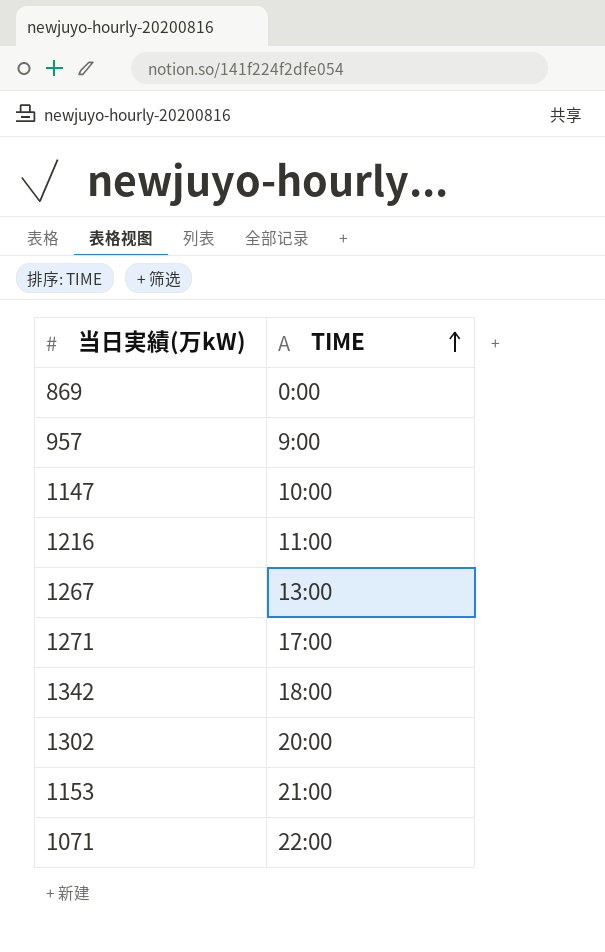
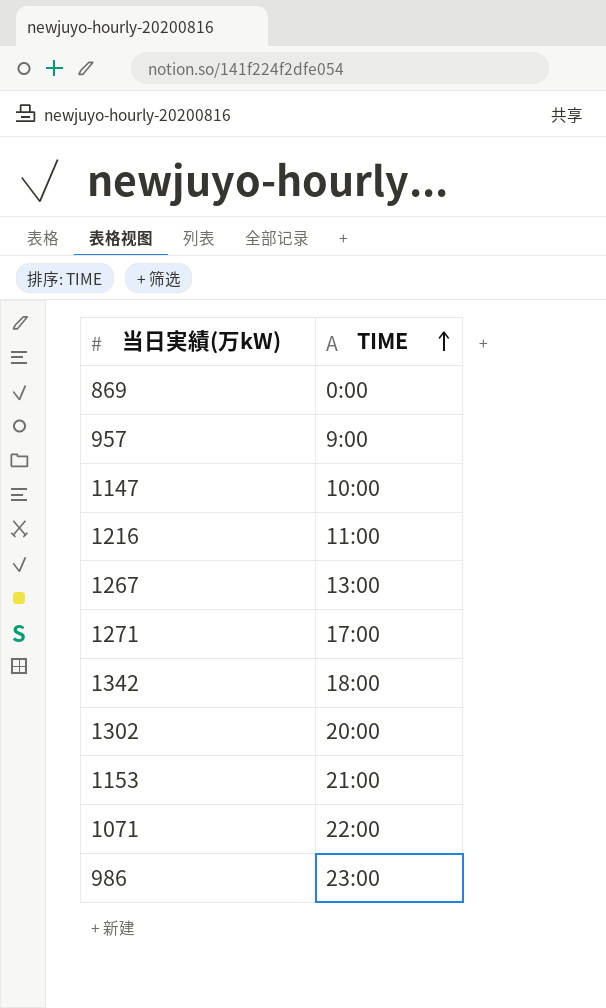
row 986: none -> 23:00

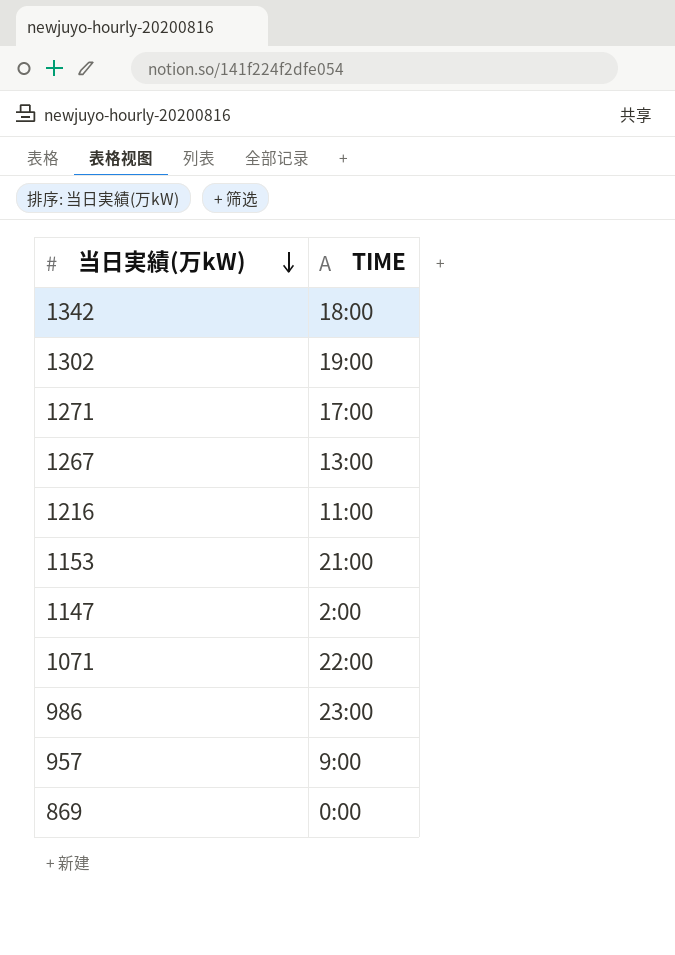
row order: TIME ascending -> 当日実績(万kW) descending
1302 | TIME: 20:00 -> 19:00
1147 | TIME: 10:00 -> 2:00

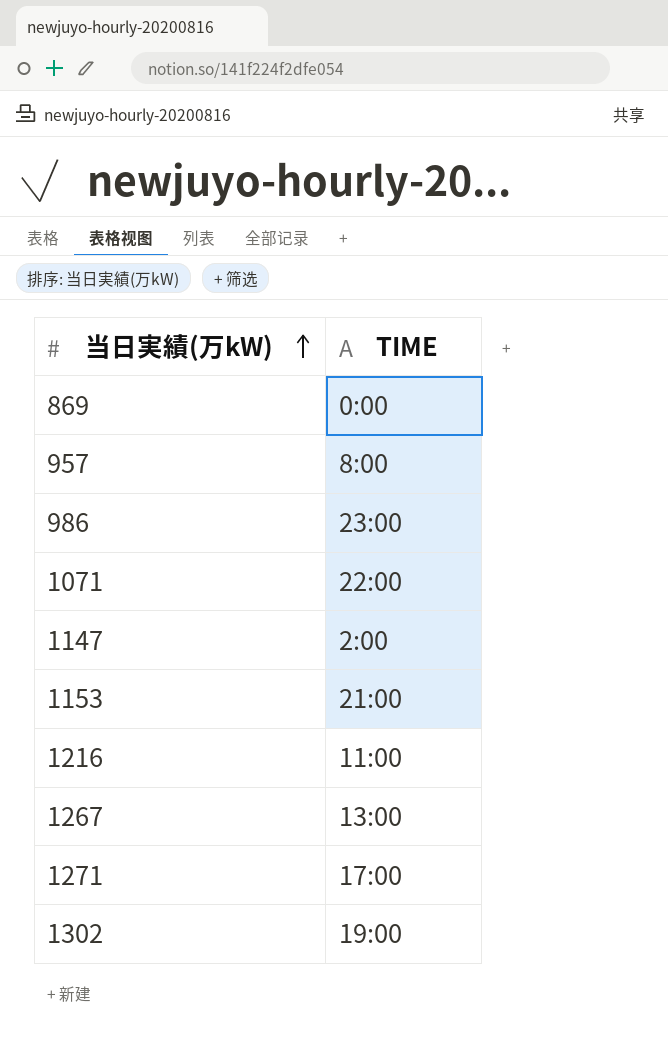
row order: 当日実績(万kW) descending -> 当日実績(万kW) ascending
row 1342: 18:00 -> none
957 | TIME: 9:00 -> 8:00

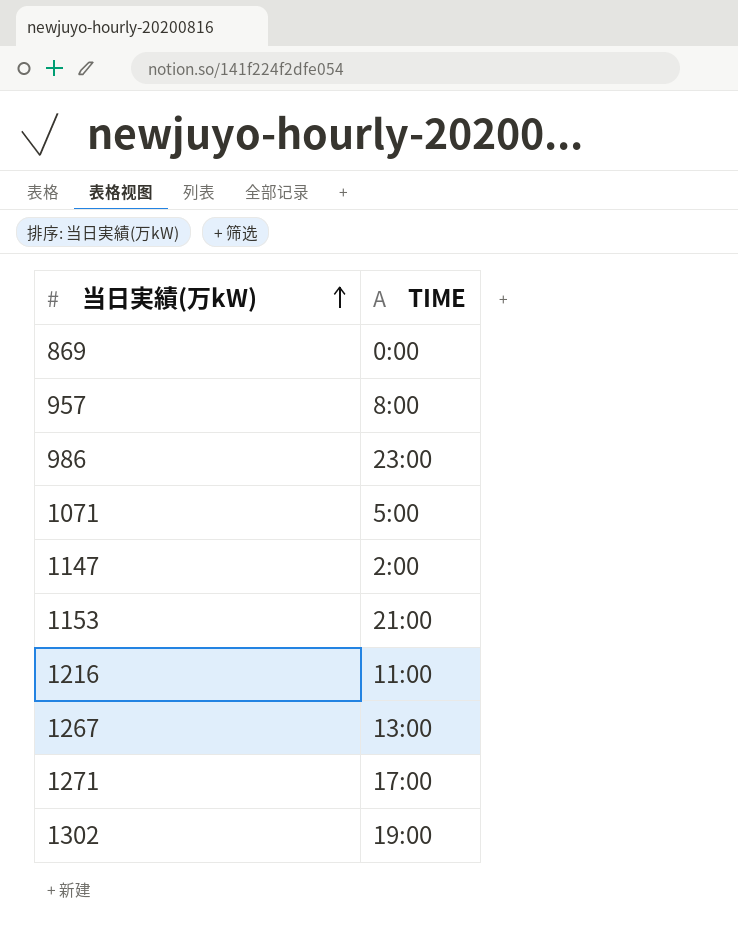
1071 | TIME: 22:00 -> 5:00

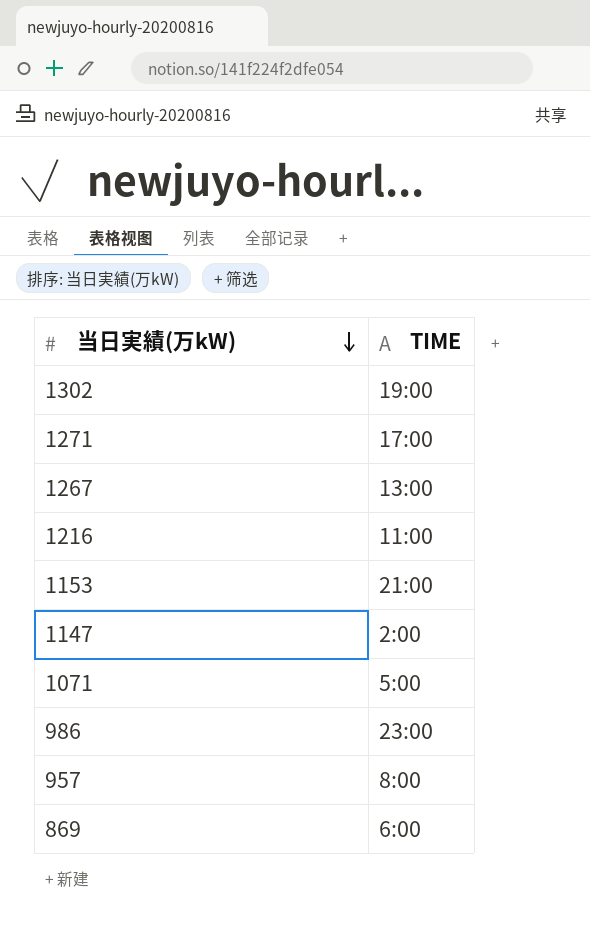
row order: 当日実績(万kW) ascending -> 当日実績(万kW) descending
869 | TIME: 0:00 -> 6:00

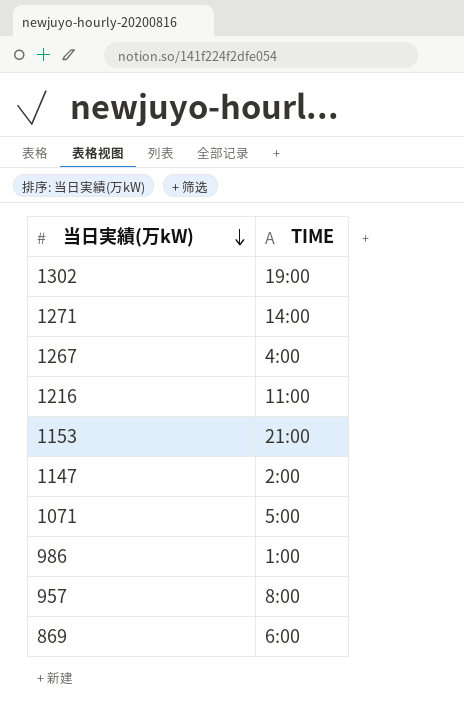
1271 | TIME: 17:00 -> 14:00
1267 | TIME: 13:00 -> 4:00
986 | TIME: 23:00 -> 1:00

